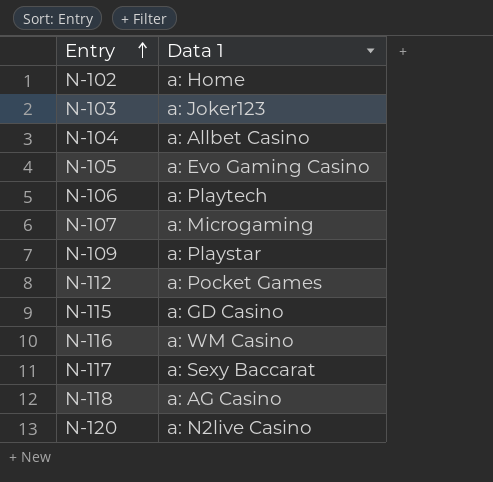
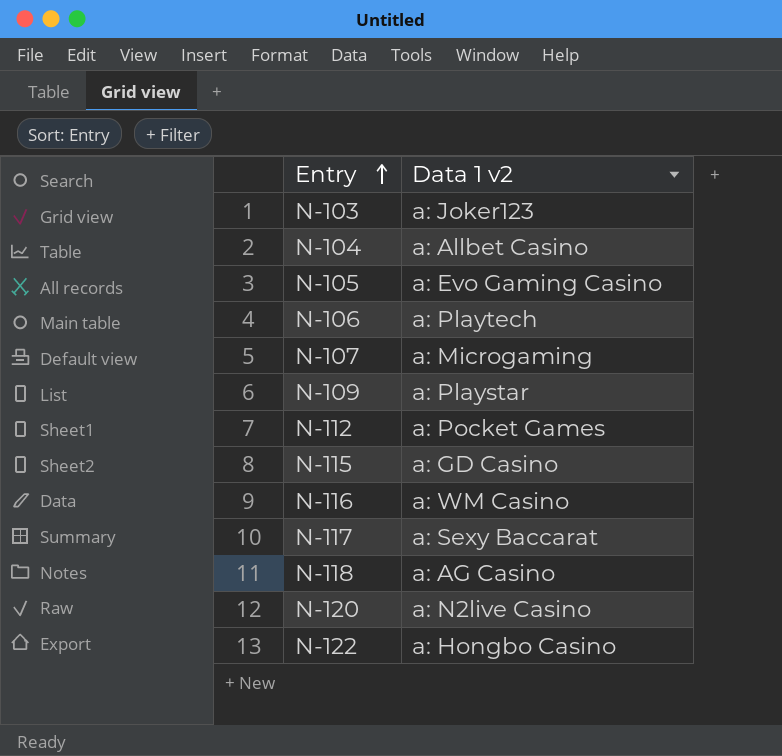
column name: Data 1 -> Data 1 v2
row N-102: a: Home -> none
row N-122: none -> a: Hongbo Casino

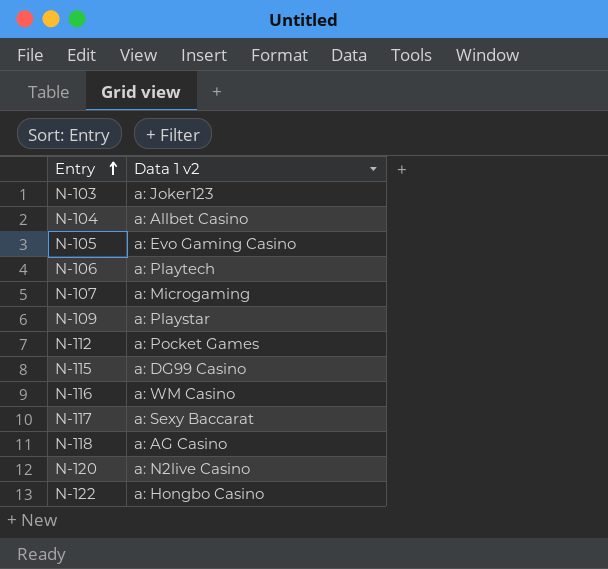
N-115 | Data 1 v2: a: GD Casino -> a: DG99 Casino

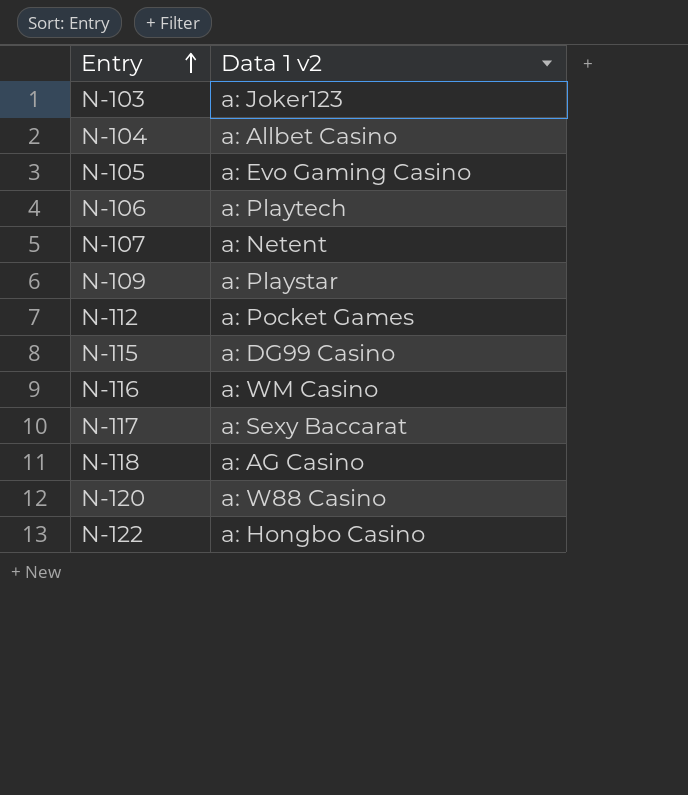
N-107 | Data 1 v2: a: Microgaming -> a: Netent
N-120 | Data 1 v2: a: N2live Casino -> a: W88 Casino

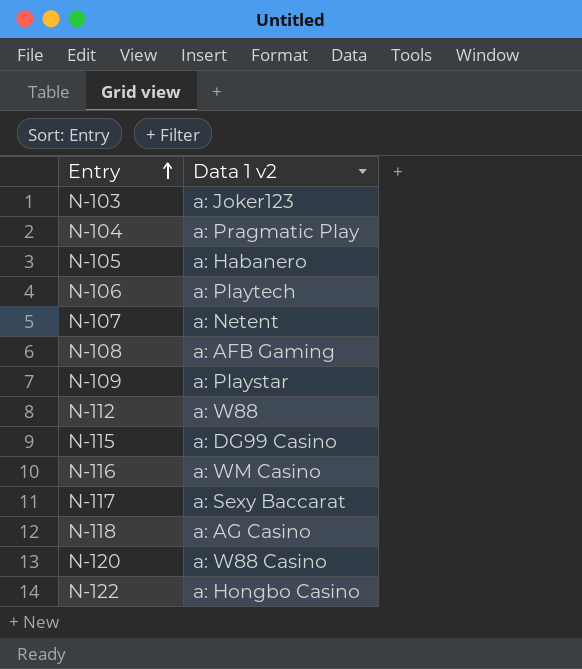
N-104 | Data 1 v2: a: Allbet Casino -> a: Pragmatic Play
N-105 | Data 1 v2: a: Evo Gaming Casino -> a: Habanero
row N-108: none -> a: AFB Gaming
N-112 | Data 1 v2: a: Pocket Games -> a: W88

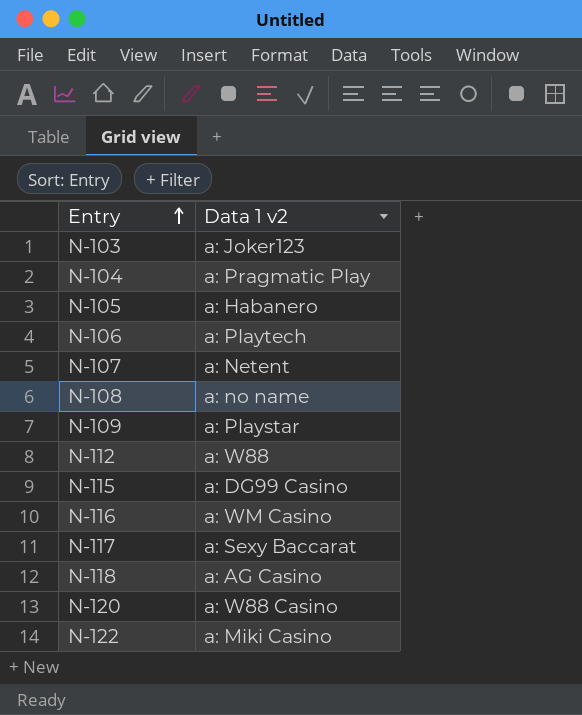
N-108 | Data 1 v2: a: AFB Gaming -> a: no name
N-122 | Data 1 v2: a: Hongbo Casino -> a: Miki Casino

